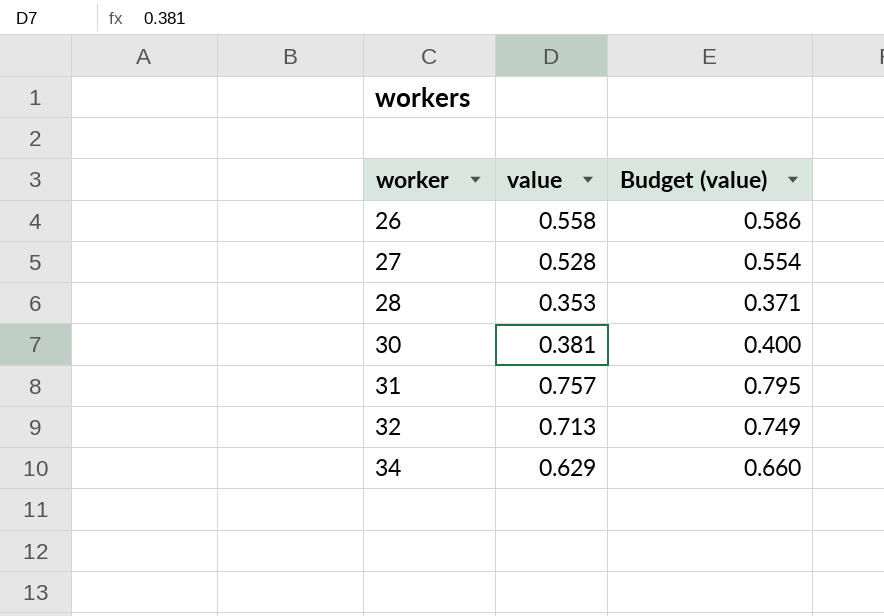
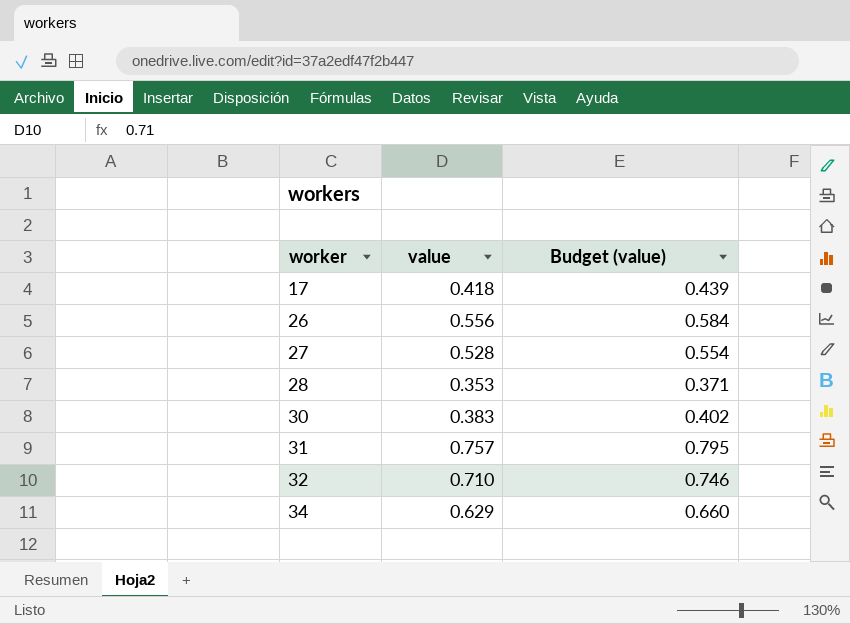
row 17: none -> 0.418 | 0.439
26 | value: 0.558 -> 0.556
26 | Budget (value): 0.586 -> 0.584
30 | value: 0.381 -> 0.383
30 | Budget (value): 0.400 -> 0.402
32 | value: 0.713 -> 0.710
32 | Budget (value): 0.749 -> 0.746

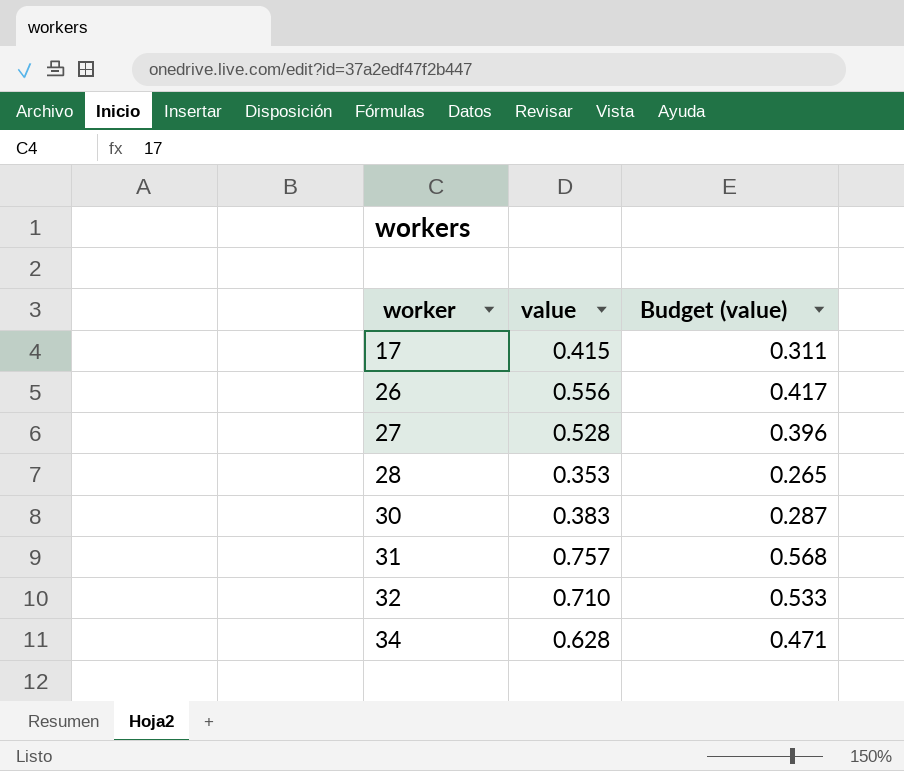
column Budget (value) | formula: [value] * 1.05 -> [value] * 0.75
17 | value: 0.418 -> 0.415
34 | value: 0.629 -> 0.628

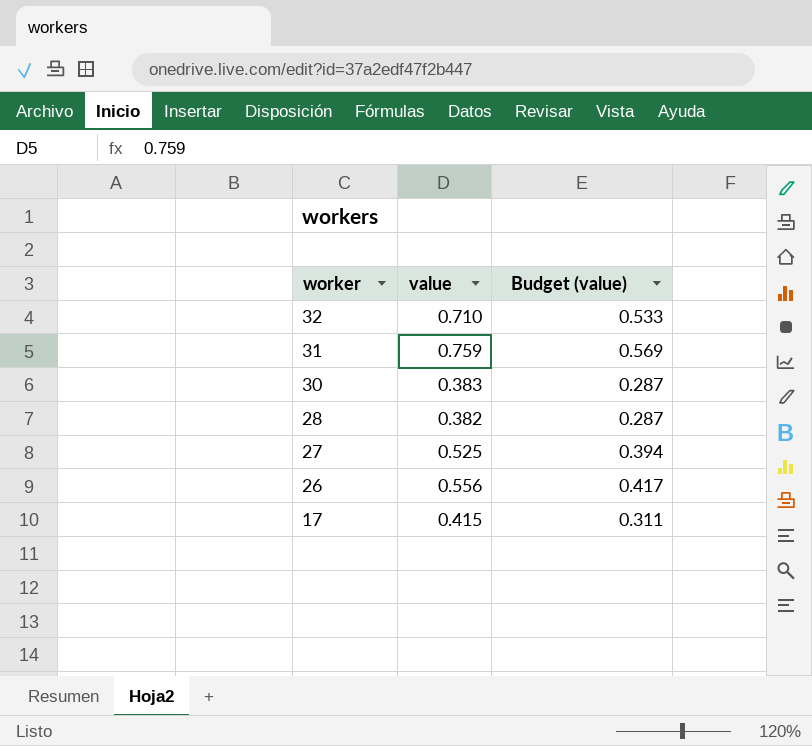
row order: worker ascending -> worker descending
row 34: 0.628 | 0.471 -> none
31 | value: 0.757 -> 0.759
31 | Budget (value): 0.568 -> 0.569
28 | value: 0.353 -> 0.382
28 | Budget (value): 0.265 -> 0.287
27 | value: 0.528 -> 0.525
27 | Budget (value): 0.396 -> 0.394

